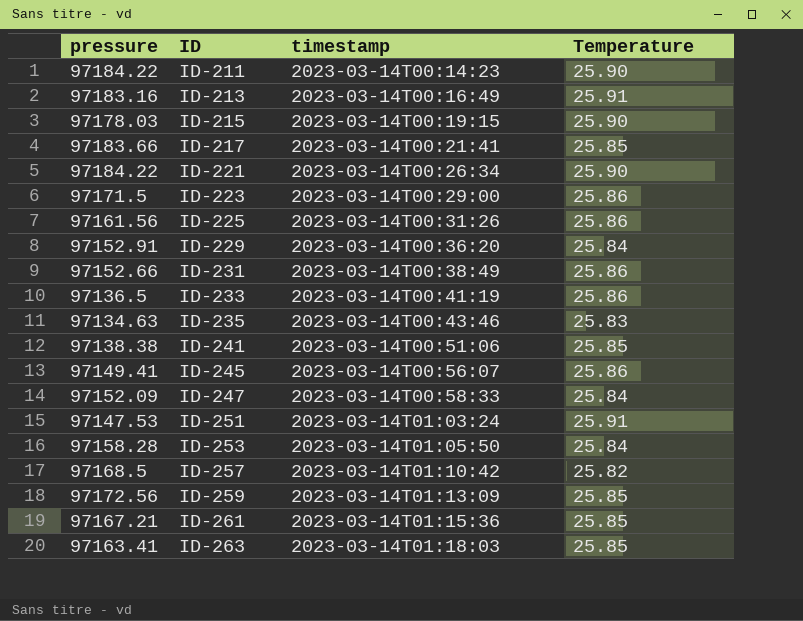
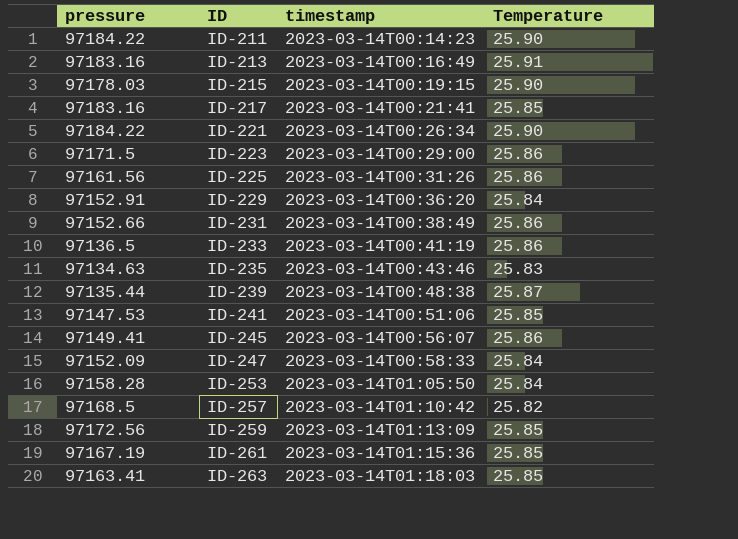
row ID-251: 97147.53 | 2023-03-14T01:03:24 | 25.91 -> none
ID-217 | pressure: 97183.66 -> 97183.16
row ID-239: none -> 97135.44 | 2023-03-14T00:48:38 | 25.87
ID-241 | pressure: 97138.38 -> 97147.53
ID-261 | pressure: 97167.21 -> 97167.19

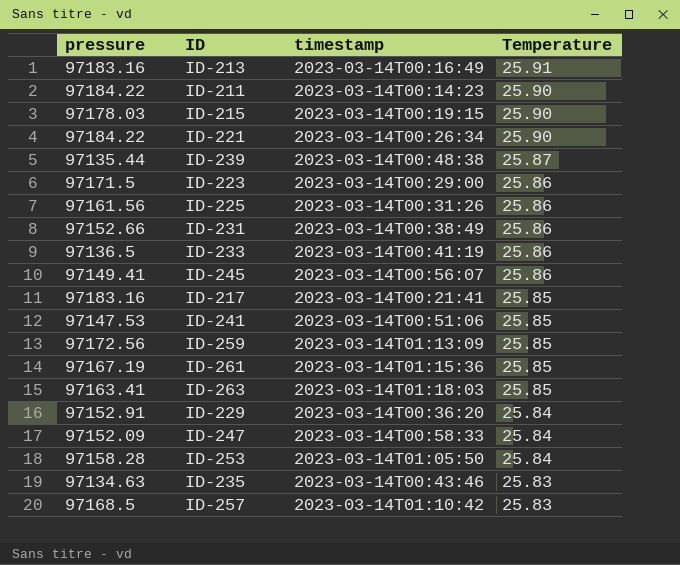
row order: ID ascending -> Temperature descending
ID-257 | Temperature: 25.82 -> 25.83

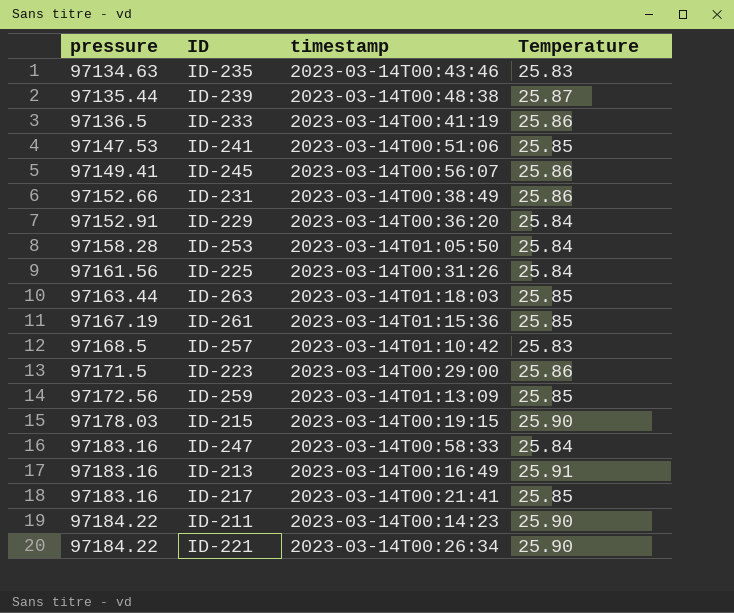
row order: Temperature descending -> pressure ascending
ID-225 | Temperature: 25.86 -> 25.84
ID-263 | pressure: 97163.41 -> 97163.44
ID-247 | pressure: 97152.09 -> 97183.16

